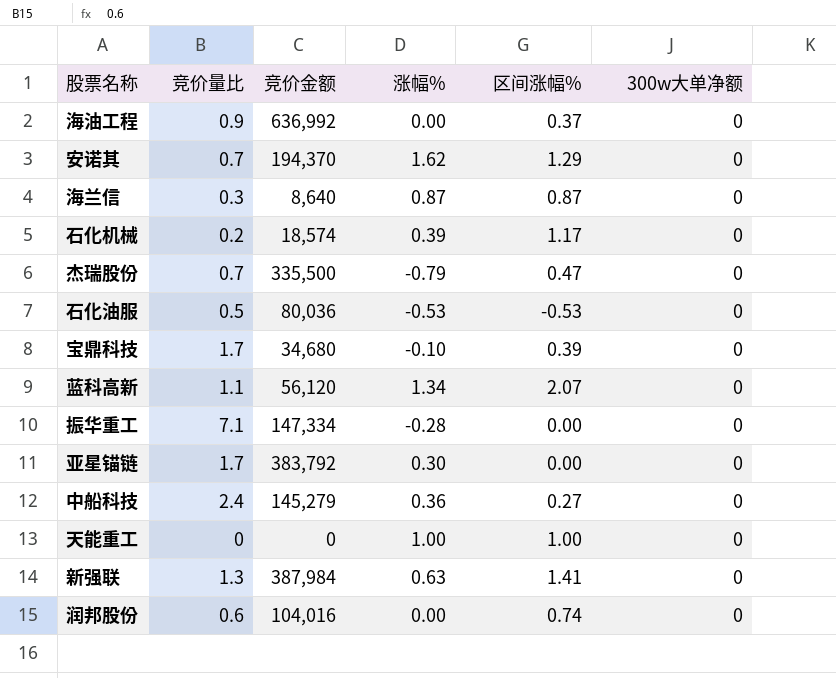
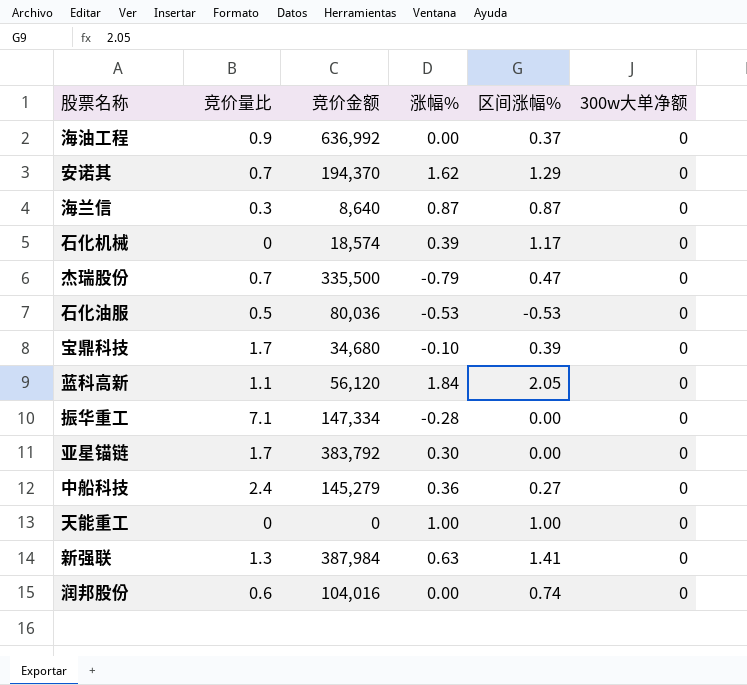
石化机械 | 竞价量比: 0.2 -> 0
蓝科高新 | 涨幅%: 1.34 -> 1.84
蓝科高新 | 区间涨幅%: 2.07 -> 2.05

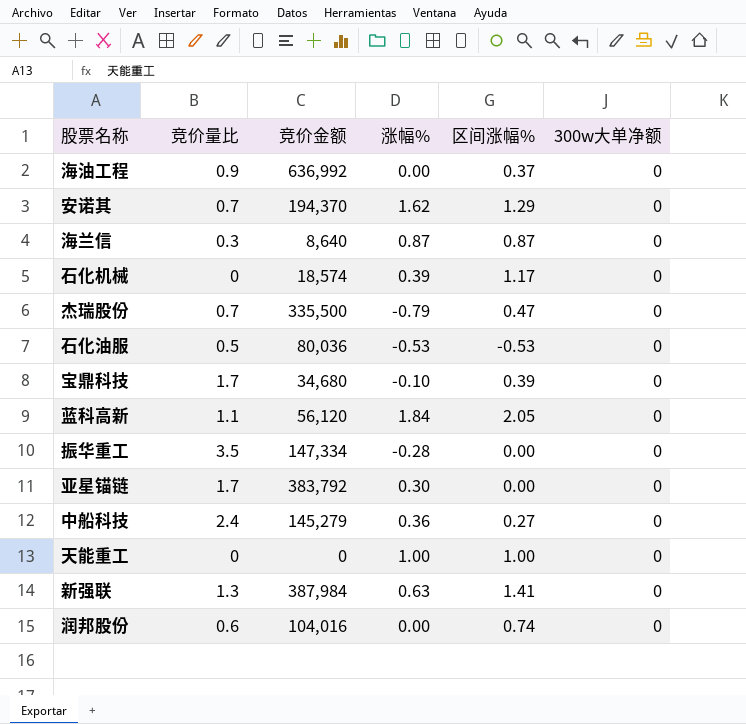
振华重工 | 竞价量比: 7.1 -> 3.5

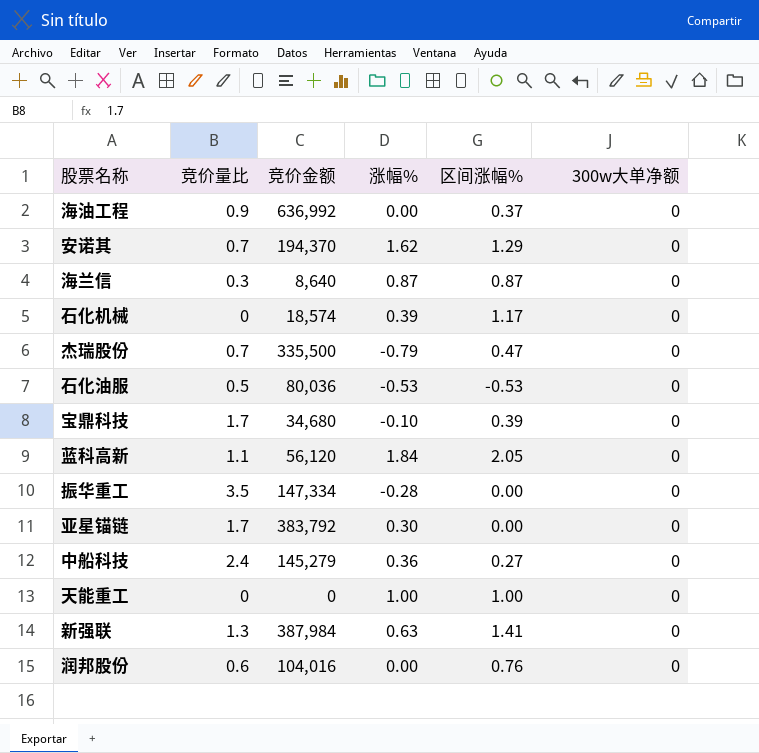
润邦股份 | 区间涨幅%: 0.74 -> 0.76

